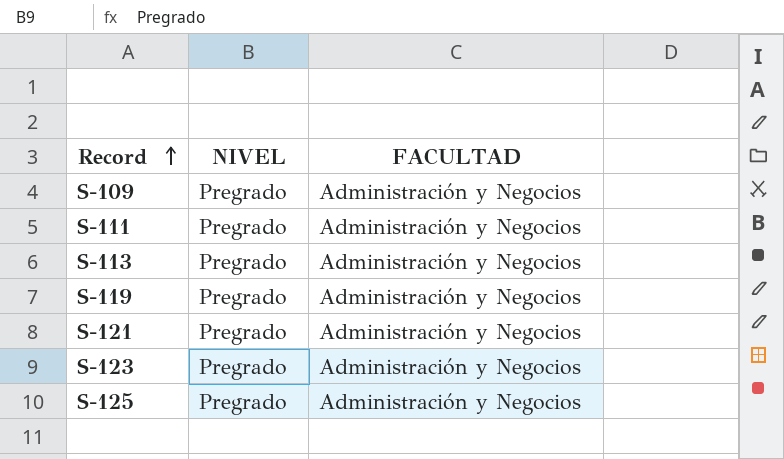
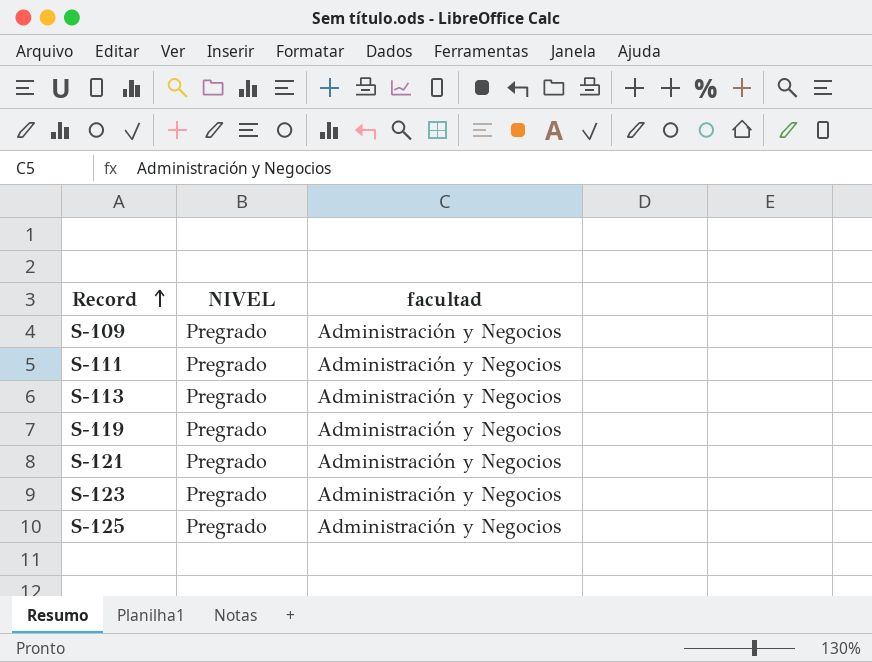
column name: FACULTAD -> facultad

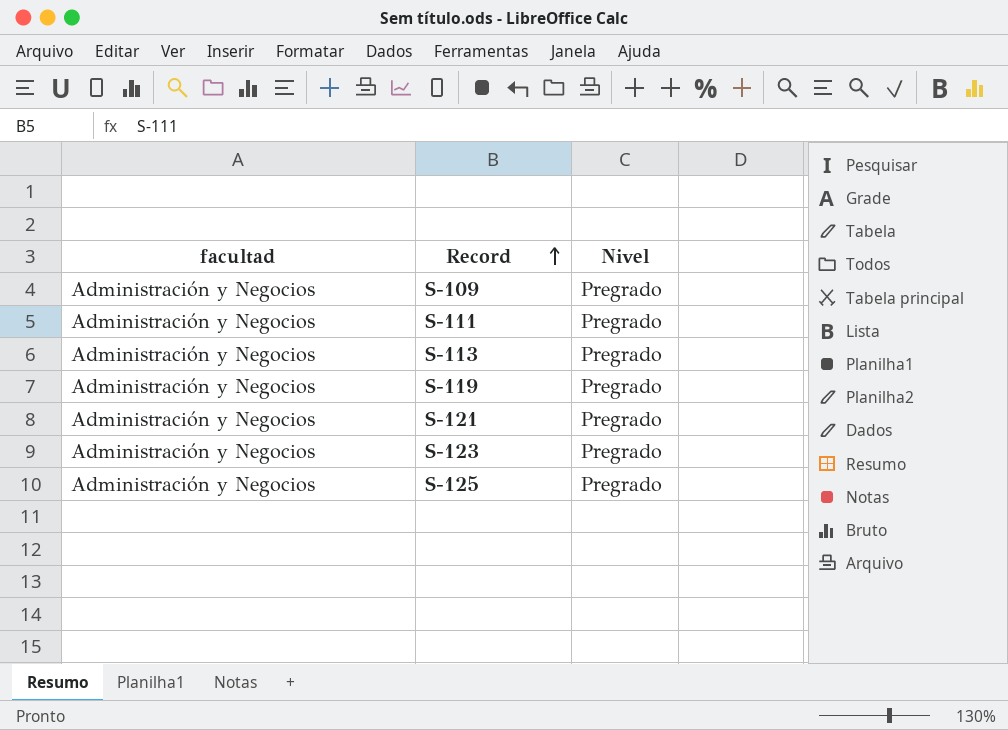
column facultad | position: 3 -> 1
column name: NIVEL -> Nivel

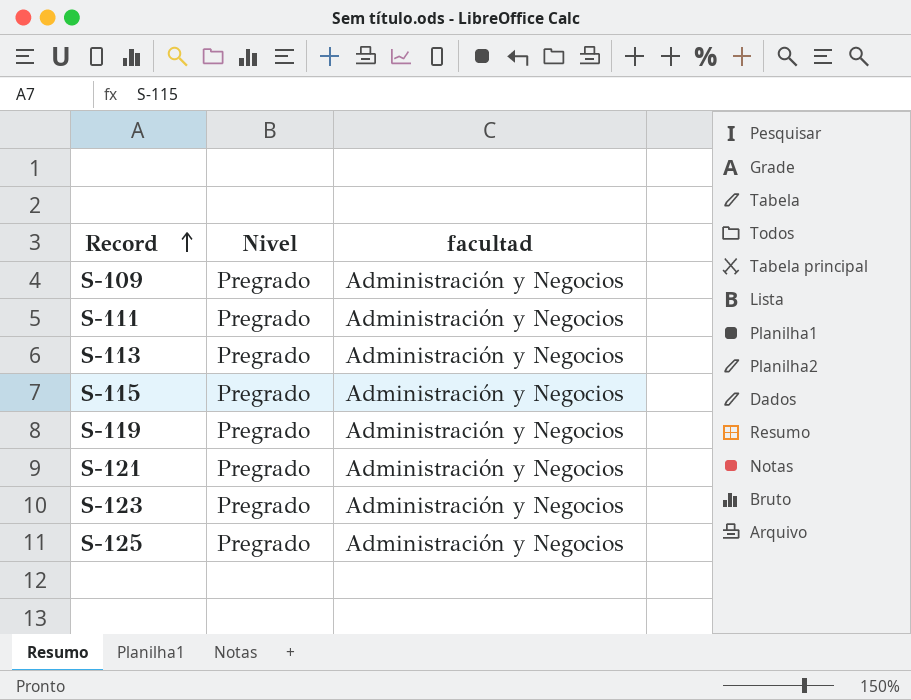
column facultad | position: 1 -> 3
row S-115: none -> Pregrado | Administración y Negocios

